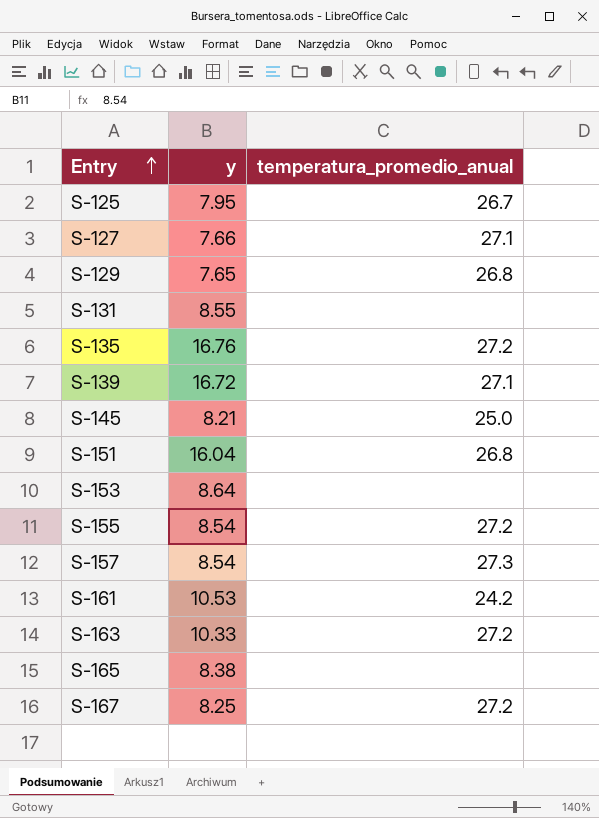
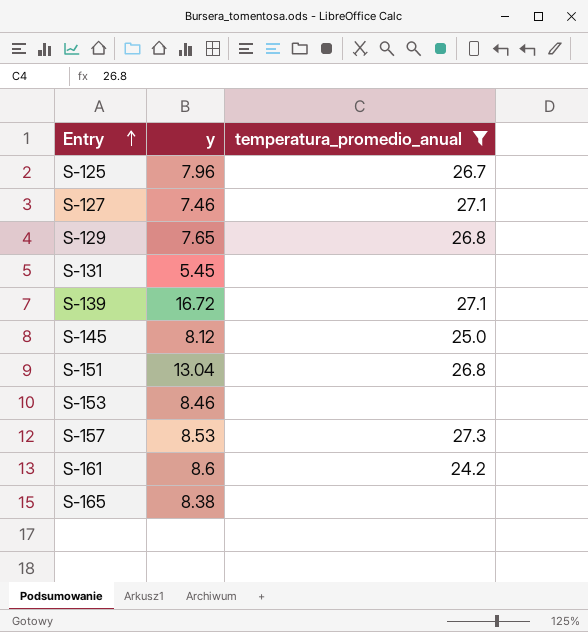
filter: none -> temperatura_promedio_anual != 27.2
S-125 | y: 7.95 -> 7.96
S-127 | y: 7.66 -> 7.46
S-131 | y: 8.55 -> 5.45
S-145 | y: 8.21 -> 8.12
S-151 | y: 16.04 -> 13.04
S-153 | y: 8.64 -> 8.46
S-157 | y: 8.54 -> 8.53
S-161 | y: 10.53 -> 8.6

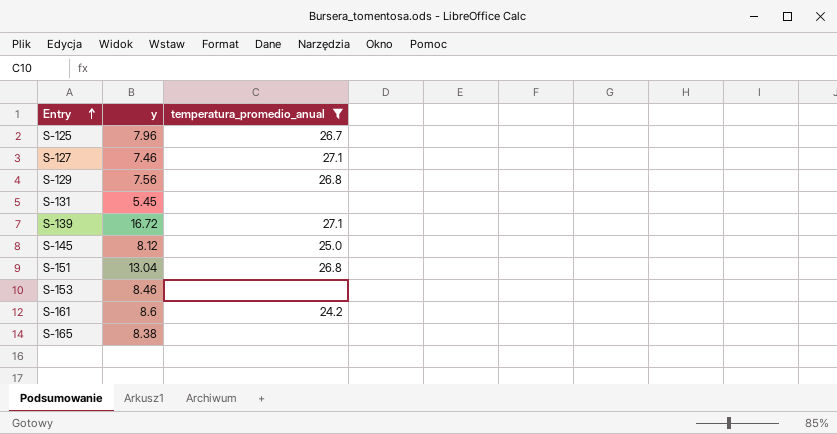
row S-157: 8.53 | 27.3 -> none
S-129 | y: 7.65 -> 7.56

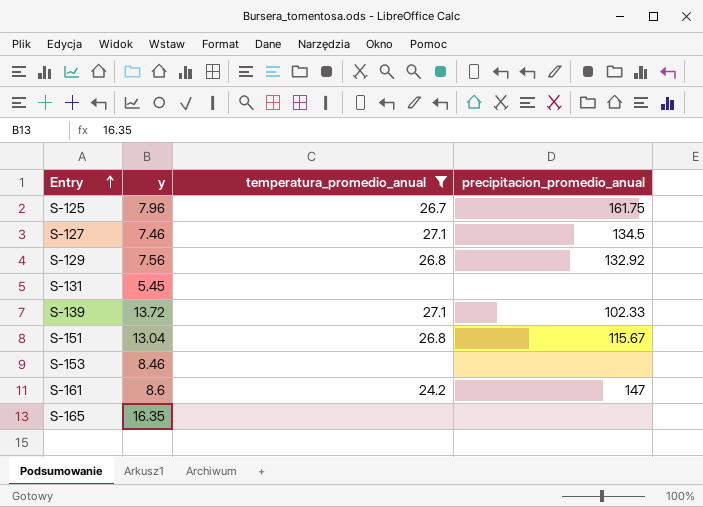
column precipitacion_promedio_anual | position: none -> 4
row S-145: 8.12 | 25.0 -> none
S-139 | y: 16.72 -> 13.72
S-165 | y: 8.38 -> 16.35

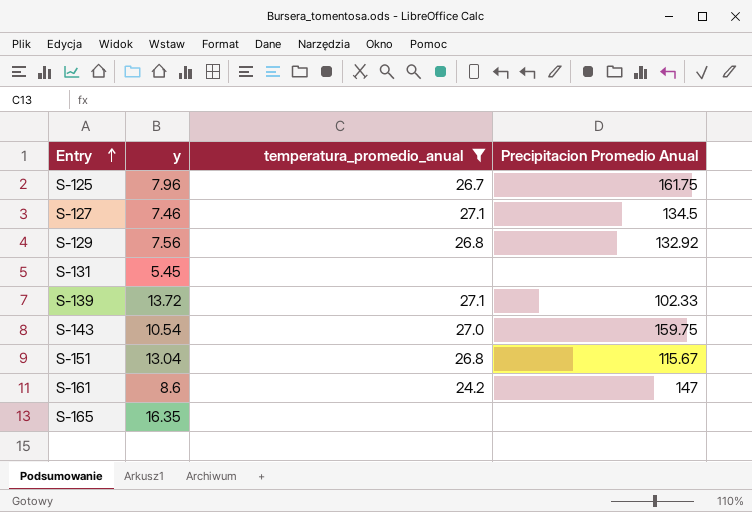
column name: precipitacion_promedio_anual -> Precipitacion Promedio Anual
row S-153: 8.46 | none | none -> none
row S-143: none -> 10.54 | 27.0 | 159.75

